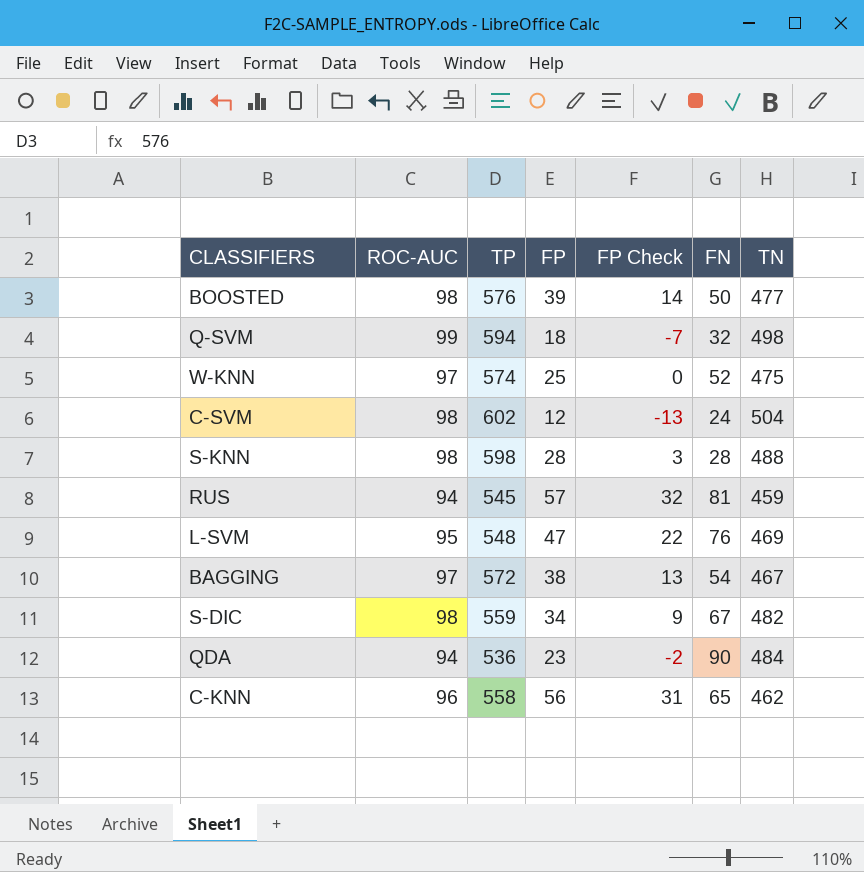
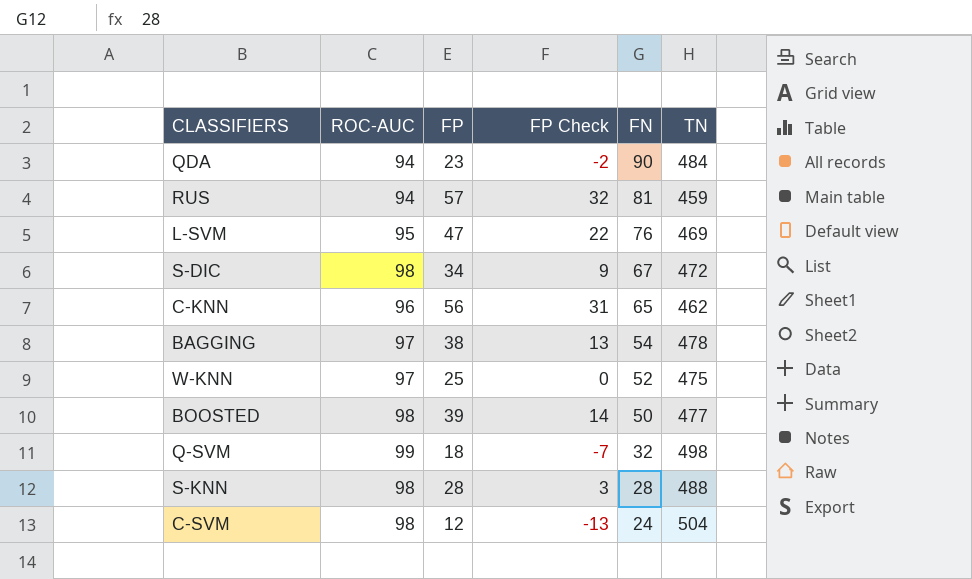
row order: none -> FN descending
column TP | position: 3 -> none
S-DIC | TN: 482 -> 472
BAGGING | TN: 467 -> 478

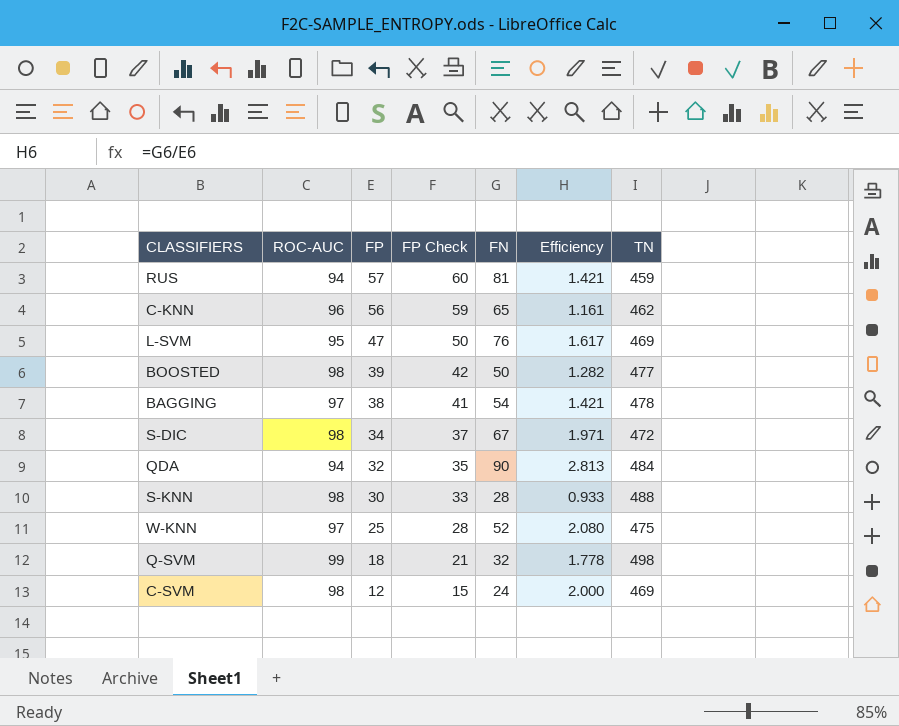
row order: FN descending -> FP descending
column FP Check | formula: [FP] - 25 -> [FP] + 3
column Efficiency | formula: none -> [FN] / [FP]
QDA | FP: 23 -> 32
S-KNN | FP: 28 -> 30
C-SVM | TN: 504 -> 469

